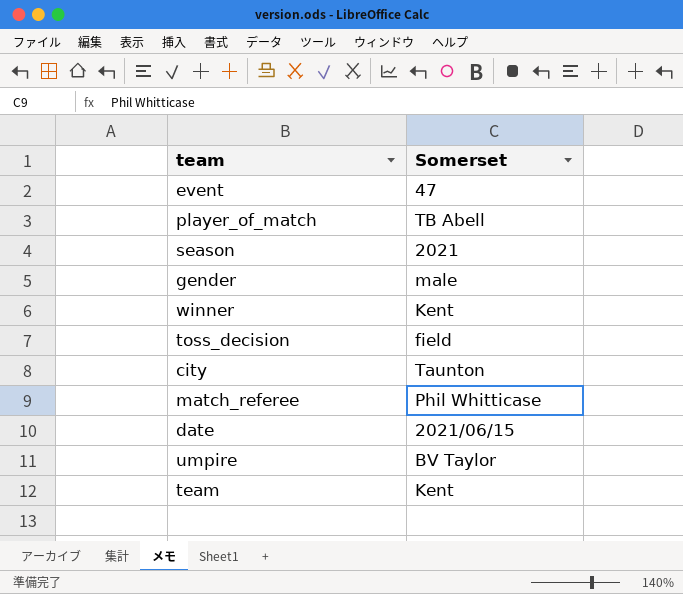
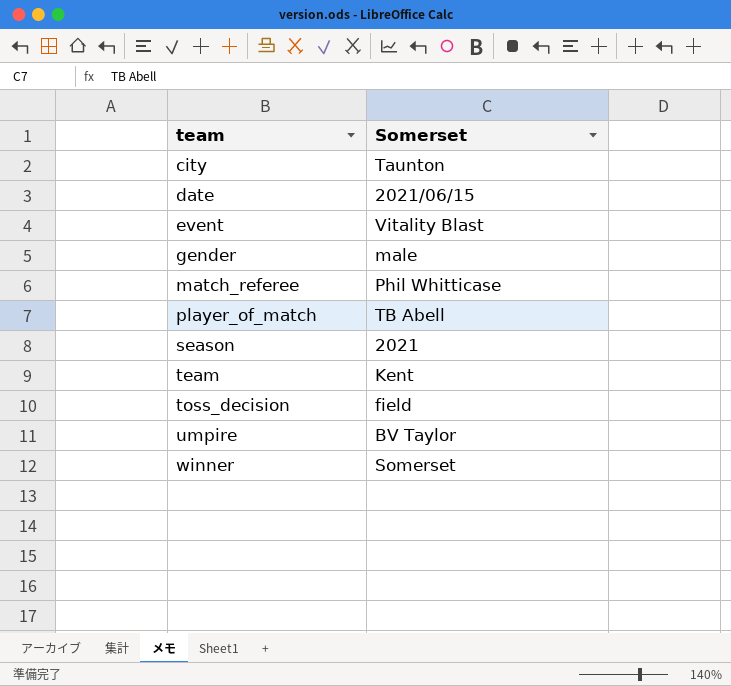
row order: none -> team ascending
event | Somerset: 47 -> Vitality Blast
winner | Somerset: Kent -> Somerset

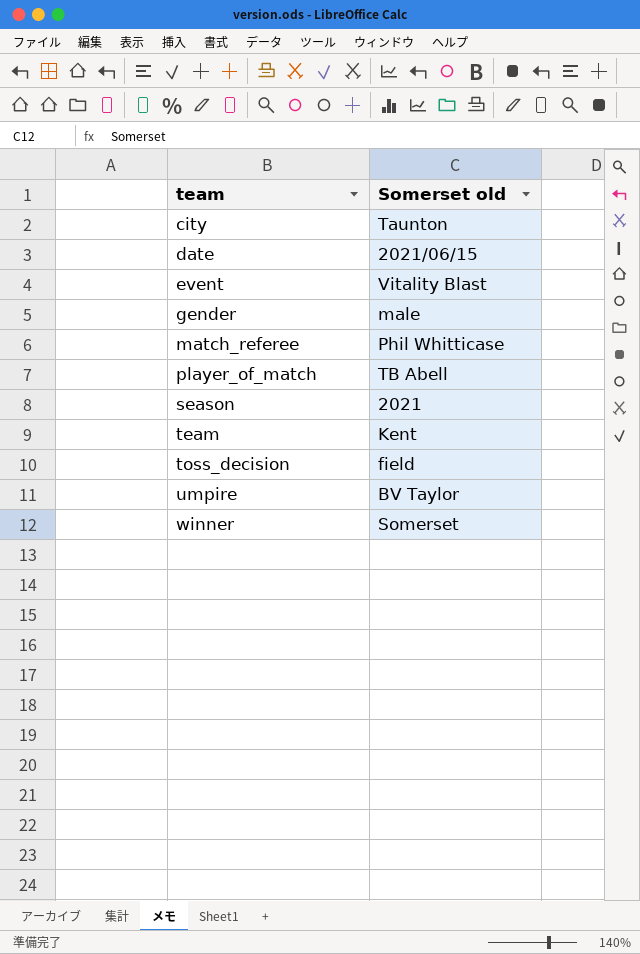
column name: Somerset -> Somerset old

